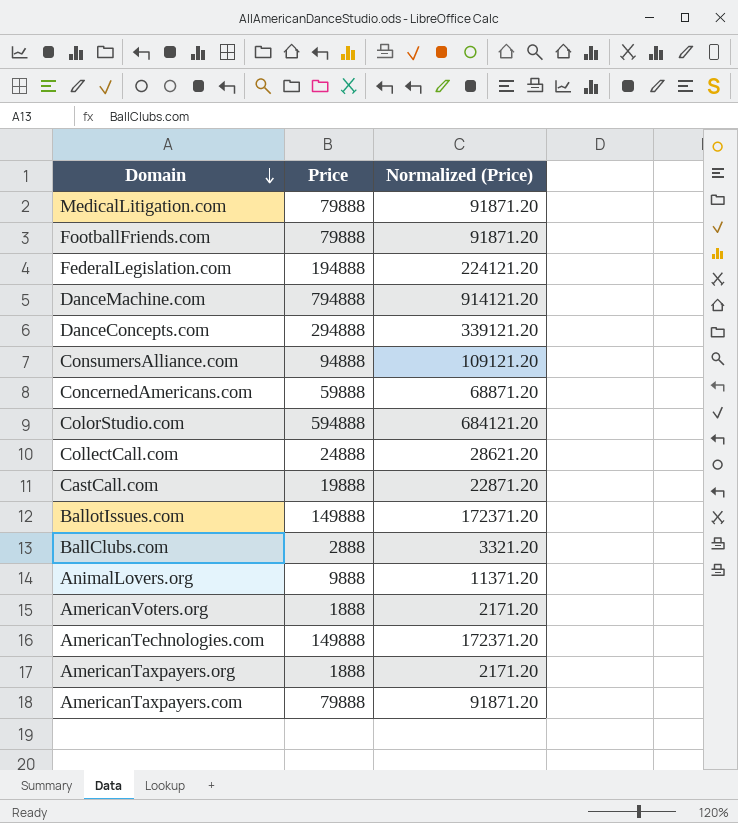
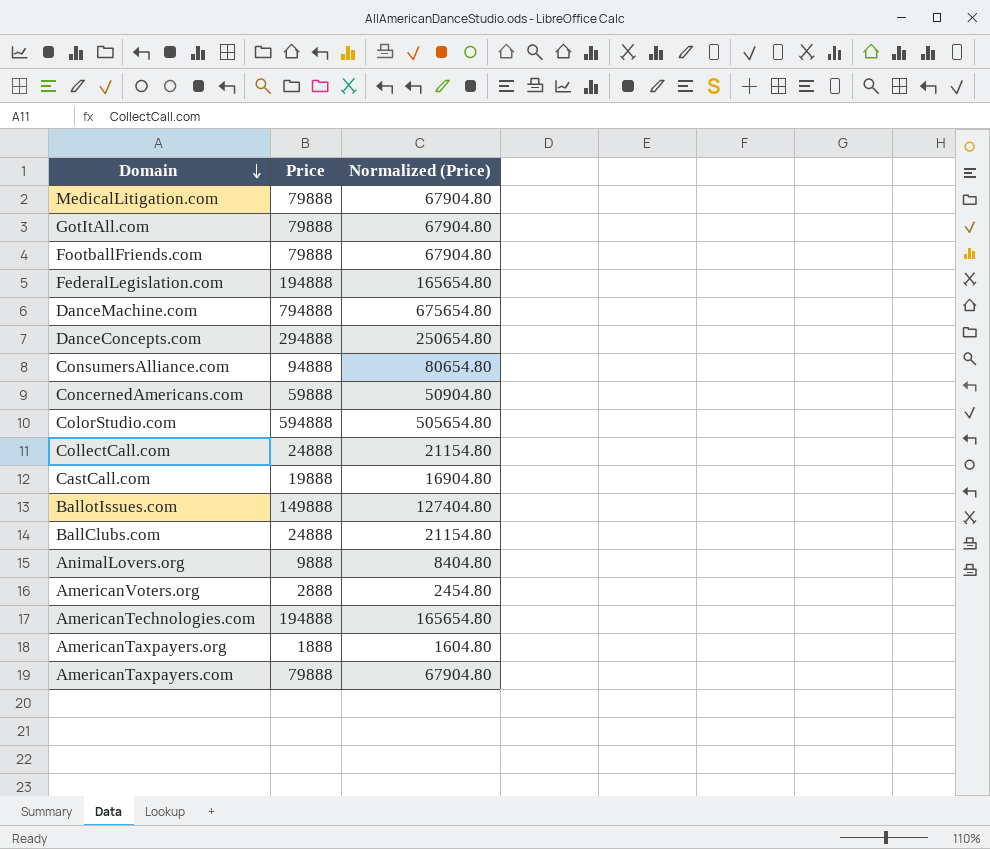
column Normalized (Price) | formula: [Price] * 1.15 -> [Price] * 0.85
row GotItAll.com: none -> 79888 | 67904.80
BallClubs.com | Price: 2888 -> 24888
AmericanVoters.org | Price: 1888 -> 2888
AmericanTechnologies.com | Price: 149888 -> 194888

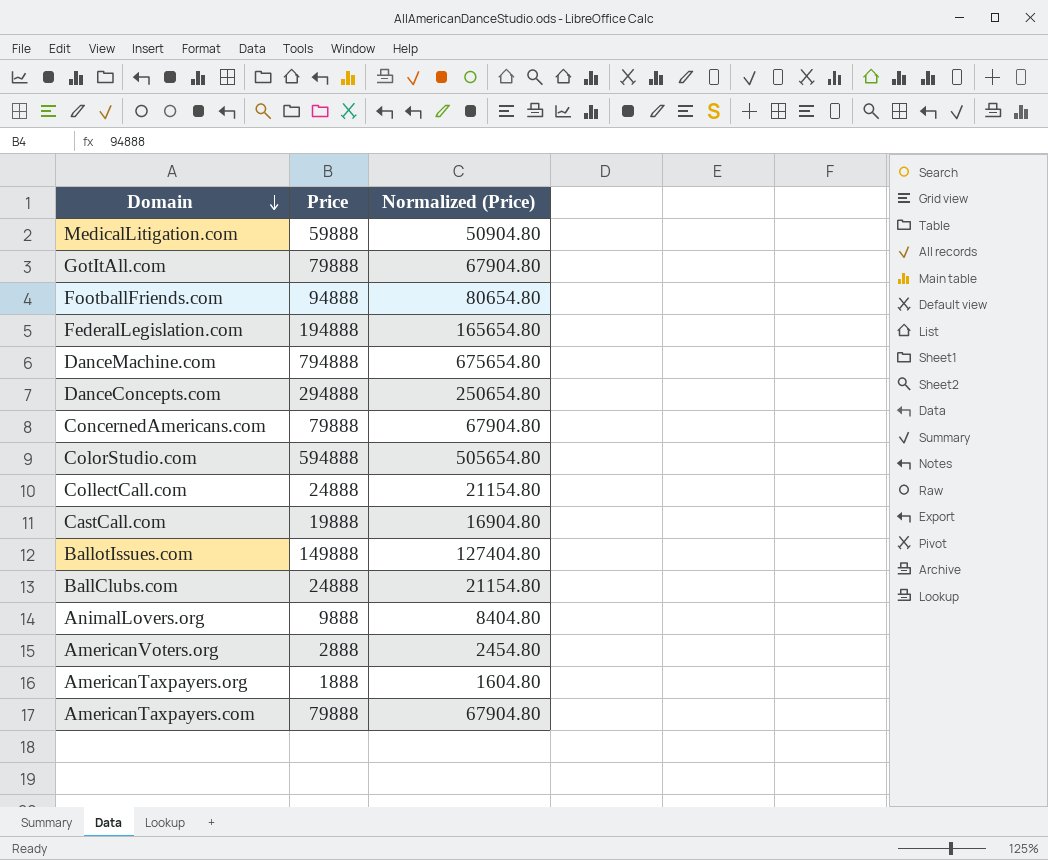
row ConsumersAlliance.com: 94888 | 80654.80 -> none
row AmericanTechnologies.com: 194888 | 165654.80 -> none
MedicalLitigation.com | Price: 79888 -> 59888
MedicalLitigation.com | Normalized (Price): 67904.80 -> 50904.80
FootballFriends.com | Price: 79888 -> 94888
FootballFriends.com | Normalized (Price): 67904.80 -> 80654.80
ConcernedAmericans.com | Price: 59888 -> 79888
ConcernedAmericans.com | Normalized (Price): 50904.80 -> 67904.80

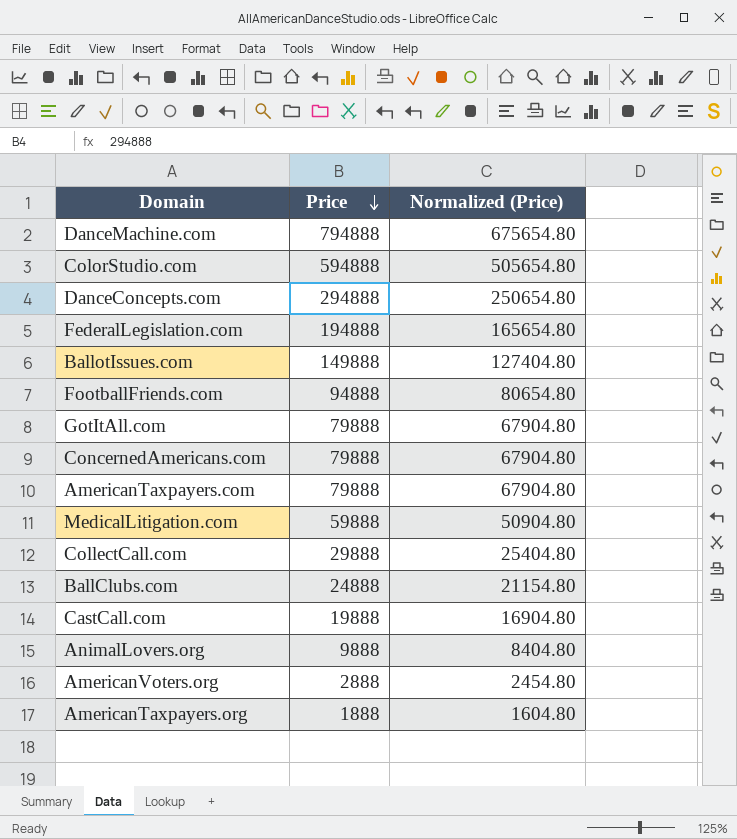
row order: Domain descending -> Price descending
CollectCall.com | Price: 24888 -> 29888
CollectCall.com | Normalized (Price): 21154.80 -> 25404.80

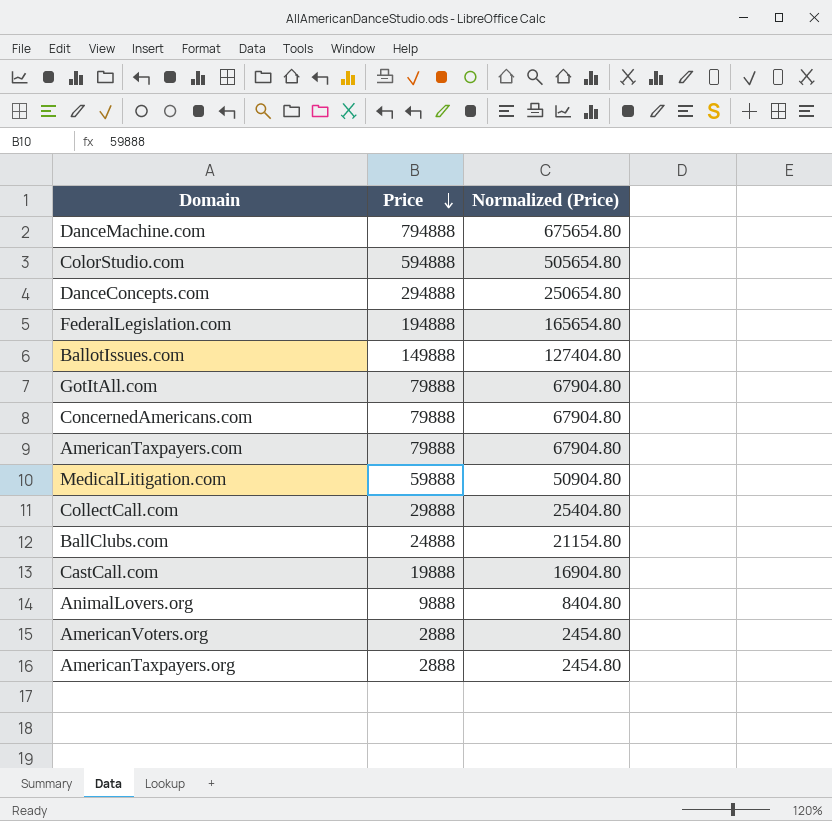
row FootballFriends.com: 94888 | 80654.80 -> none
AmericanTaxpayers.org | Price: 1888 -> 2888
AmericanTaxpayers.org | Normalized (Price): 1604.80 -> 2454.80

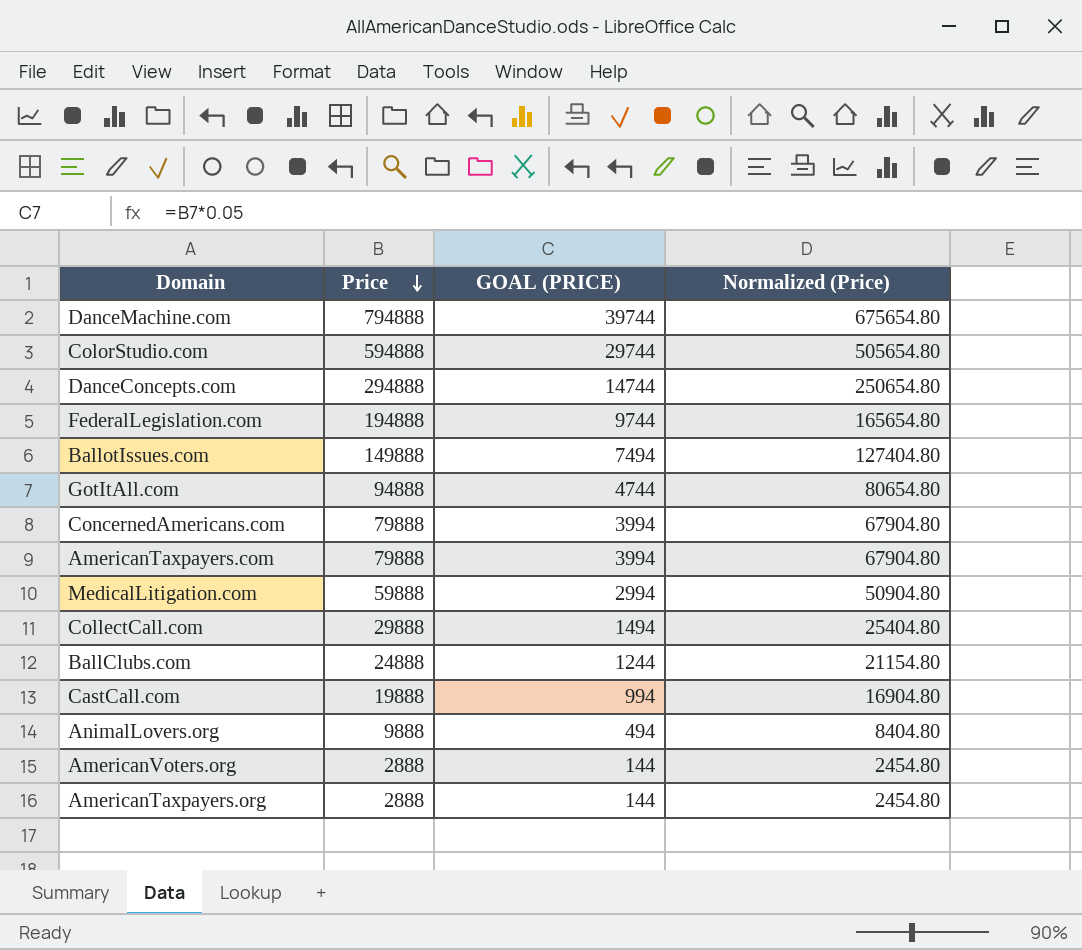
column GOAL (PRICE) | formula: none -> [Price] * 0.05
GotItAll.com | Price: 79888 -> 94888
GotItAll.com | Normalized (Price): 67904.80 -> 80654.80

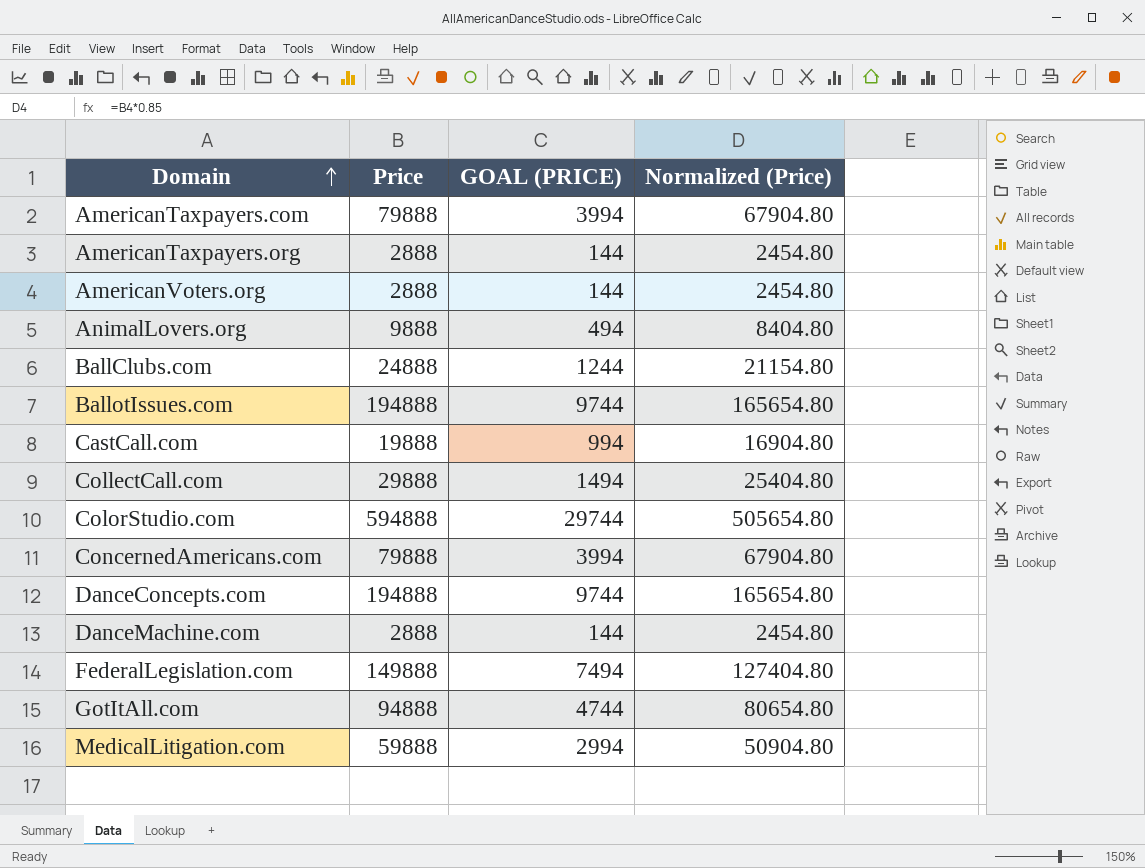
row order: Price descending -> Domain ascending
BallotIssues.com | Price: 149888 -> 194888
BallotIssues.com | GOAL (PRICE): 7494 -> 9744
BallotIssues.com | Normalized (Price): 127404.80 -> 165654.80
DanceConcepts.com | Price: 294888 -> 194888
DanceConcepts.com | GOAL (PRICE): 14744 -> 9744
DanceConcepts.com | Normalized (Price): 250654.80 -> 165654.80
DanceMachine.com | Price: 794888 -> 2888
DanceMachine.com | GOAL (PRICE): 39744 -> 144
DanceMachine.com | Normalized (Price): 675654.80 -> 2454.80
FederalLegislation.com | Price: 194888 -> 149888
FederalLegislation.com | GOAL (PRICE): 9744 -> 7494
FederalLegislation.com | Normalized (Price): 165654.80 -> 127404.80

